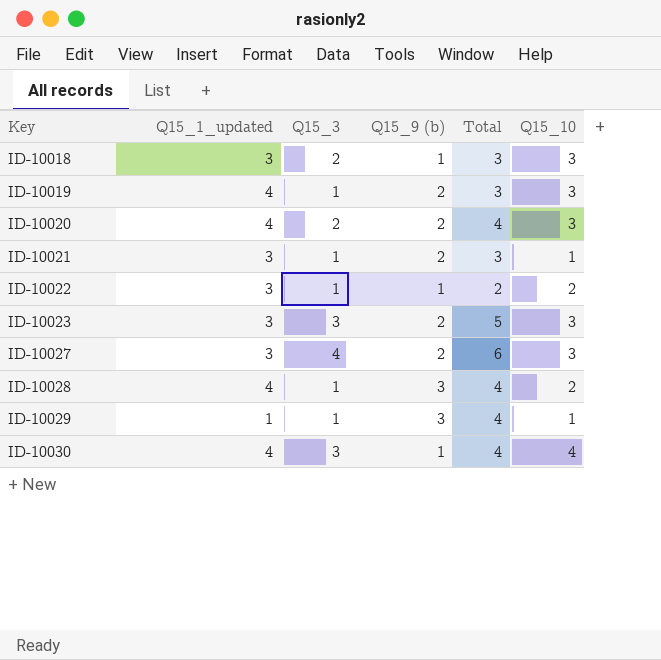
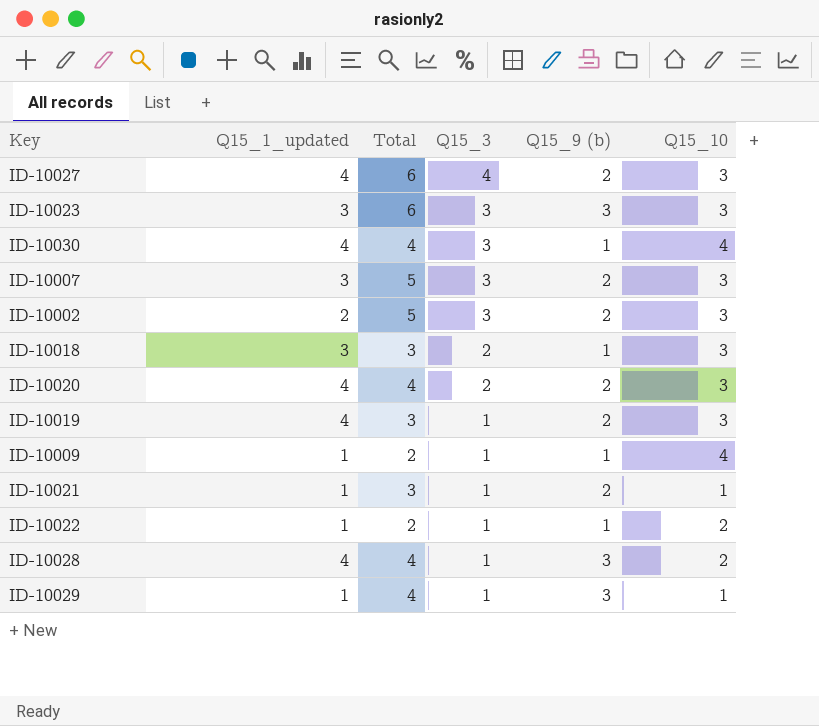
row order: Key ascending -> Q15_3 descending
column Total | position: 5 -> 3
ID-10027 | Q15_1_updated: 3 -> 4
ID-10023 | Total: 5 -> 6
ID-10023 | Q15_9 (b): 2 -> 3
row ID-10007: none -> 3 | 5 | 3 | 2 | 3
row ID-10002: none -> 2 | 5 | 3 | 2 | 3
row ID-10009: none -> 1 | 2 | 1 | 1 | 4
ID-10021 | Q15_1_updated: 3 -> 1
ID-10022 | Q15_1_updated: 3 -> 1

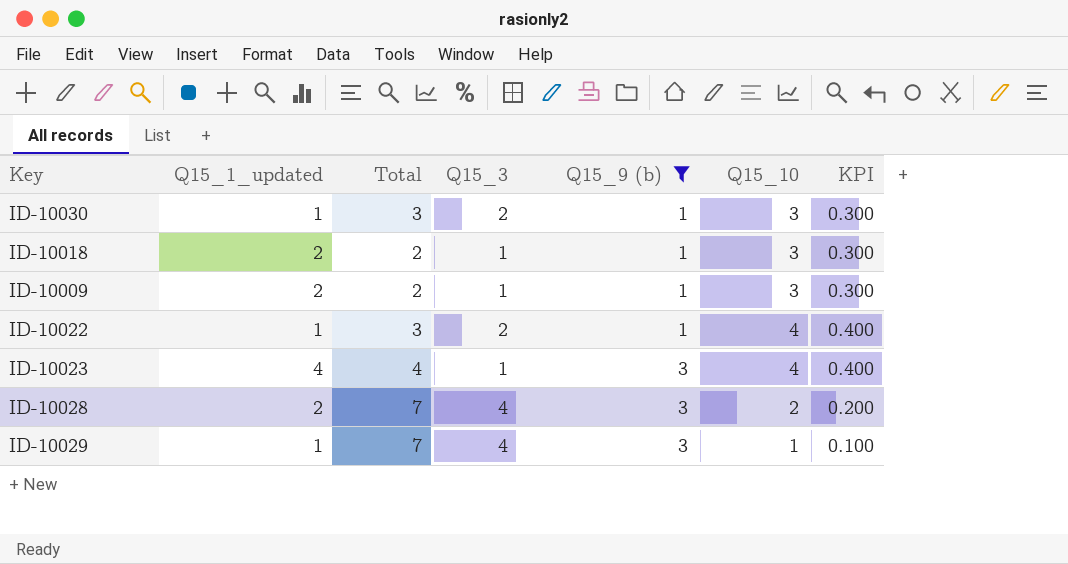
filter: none -> Q15_9 (b) != 2
row order: Q15_3 descending -> Q15_9 (b) ascending
column KPI | formula: none -> [Q15_10] * 0.1
ID-10030 | Q15_1_updated: 4 -> 1
ID-10030 | Total: 4 -> 3
ID-10030 | Q15_3: 3 -> 2
ID-10030 | Q15_10: 4 -> 3
ID-10018 | Q15_1_updated: 3 -> 2
ID-10018 | Total: 3 -> 2
ID-10018 | Q15_3: 2 -> 1
ID-10009 | Q15_1_updated: 1 -> 2
ID-10009 | Q15_10: 4 -> 3
ID-10022 | Total: 2 -> 3
ID-10022 | Q15_3: 1 -> 2
ID-10022 | Q15_10: 2 -> 4
ID-10023 | Q15_1_updated: 3 -> 4
ID-10023 | Total: 6 -> 4
ID-10023 | Q15_3: 3 -> 1
ID-10023 | Q15_10: 3 -> 4
ID-10028 | Q15_1_updated: 4 -> 2
ID-10028 | Total: 4 -> 7
ID-10028 | Q15_3: 1 -> 4
ID-10029 | Total: 4 -> 7
ID-10029 | Q15_3: 1 -> 4

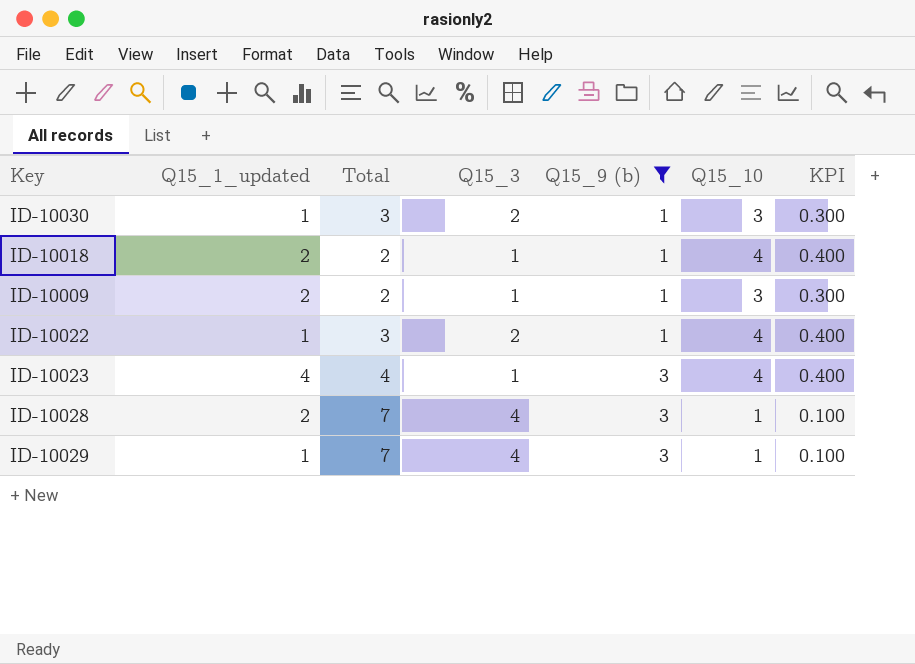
ID-10018 | Q15_10: 3 -> 4
ID-10018 | KPI: 0.300 -> 0.400
ID-10028 | Q15_10: 2 -> 1
ID-10028 | KPI: 0.200 -> 0.100

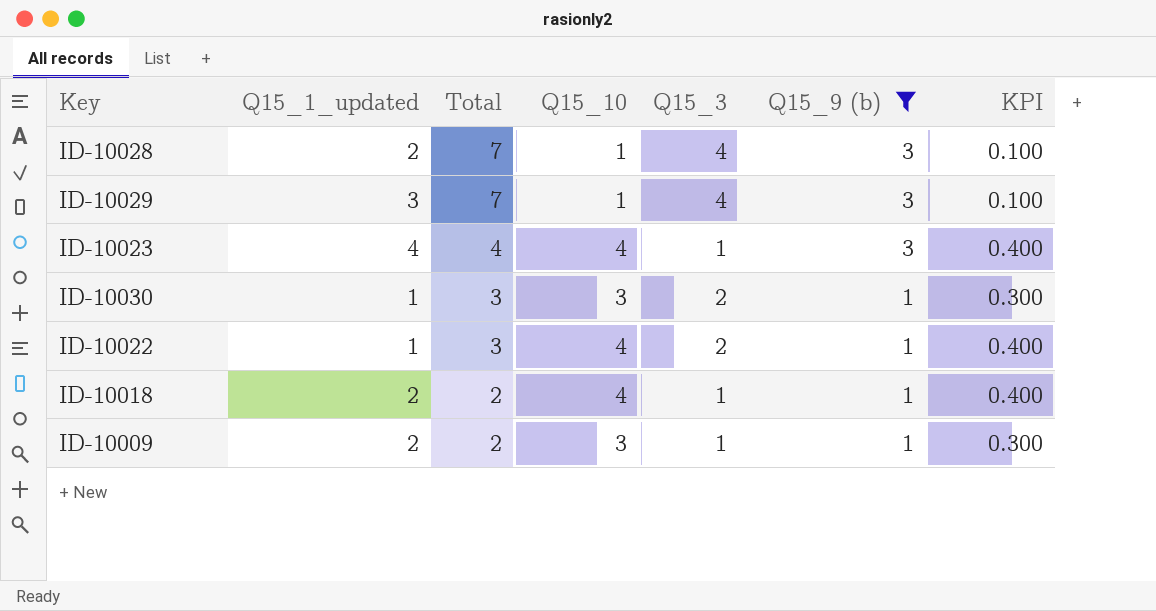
row order: Q15_9 (b) ascending -> Total descending
column Q15_10 | position: 6 -> 4
ID-10029 | Q15_1_updated: 1 -> 3

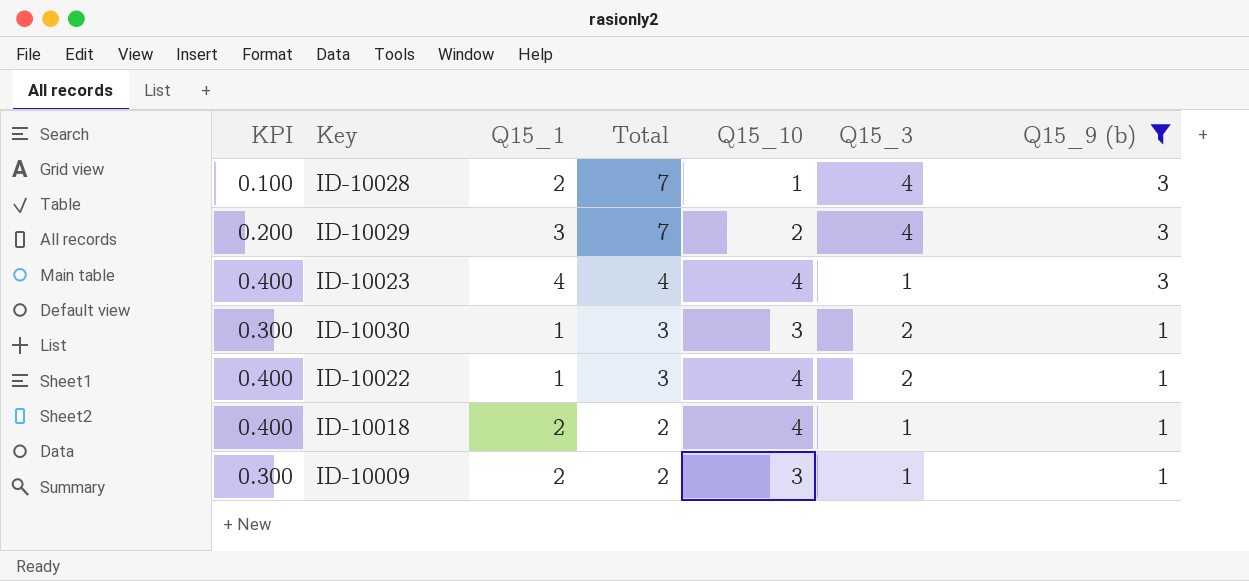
column KPI | position: 7 -> 1
column name: Q15_1_updated -> Q15_1
ID-10029 | KPI: 0.100 -> 0.200
ID-10029 | Q15_10: 1 -> 2

